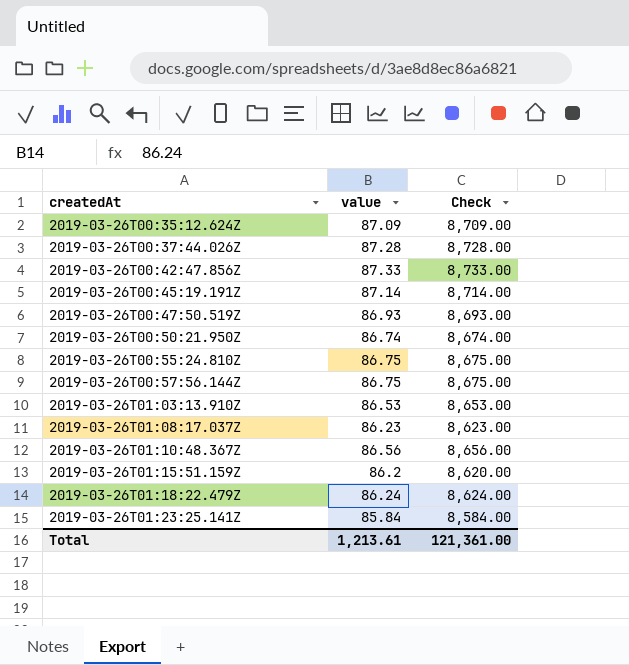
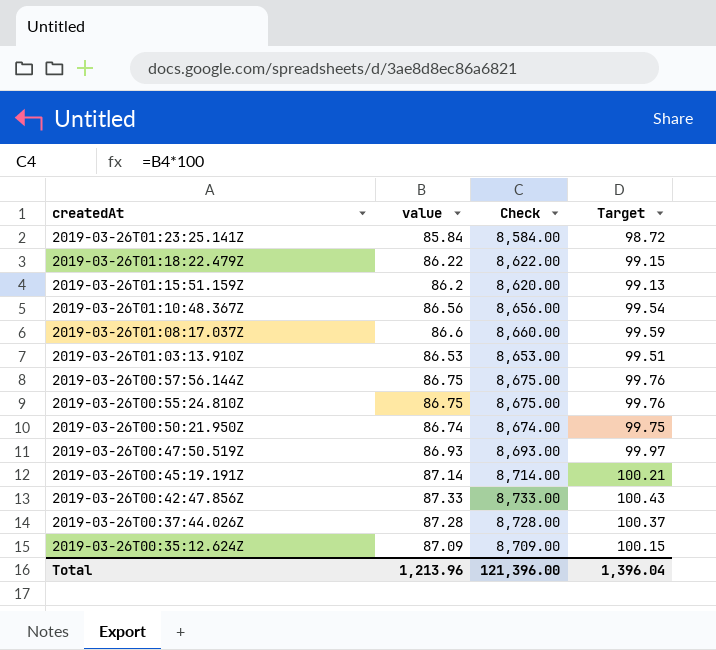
row order: createdAt ascending -> createdAt descending
column Target | formula: none -> [value] * 1.15
2019-03-26T01:18:22.479Z | value: 86.24 -> 86.22
2019-03-26T01:18:22.479Z | Check: 8,624.00 -> 8,622.00
2019-03-26T01:08:17.037Z | value: 86.23 -> 86.6
2019-03-26T01:08:17.037Z | Check: 8,623.00 -> 8,660.00
Total | value: 1,213.61 -> 1,213.96
Total | Check: 121,361.00 -> 121,396.00

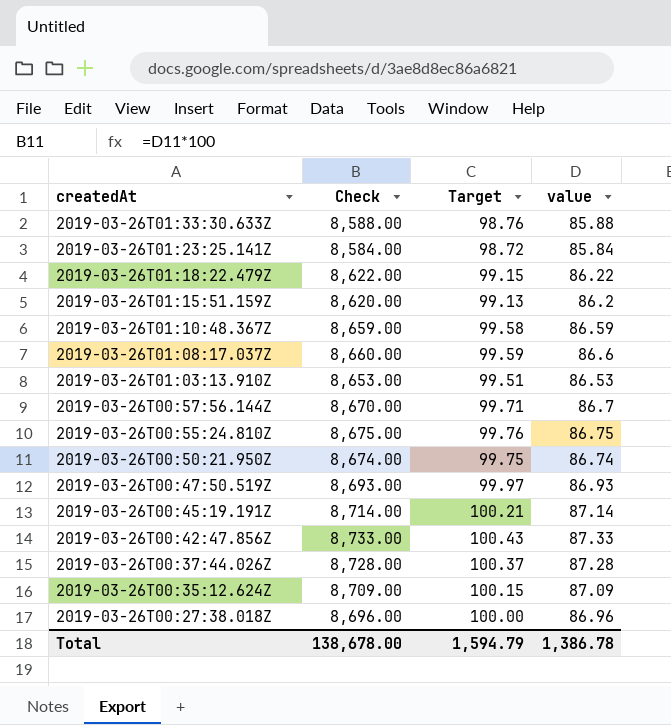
column value | position: 2 -> 4
row 2019-03-26T01:33:30.633Z: none -> 8,588.00 | 98.76 | 85.88
2019-03-26T01:10:48.367Z | Check: 8,656.00 -> 8,659.00
2019-03-26T01:10:48.367Z | Target: 99.54 -> 99.58
2019-03-26T01:10:48.367Z | value: 86.56 -> 86.59
2019-03-26T00:57:56.144Z | Check: 8,675.00 -> 8,670.00
2019-03-26T00:57:56.144Z | Target: 99.76 -> 99.71
2019-03-26T00:57:56.144Z | value: 86.75 -> 86.7
row 2019-03-26T00:27:38.018Z: none -> 8,696.00 | 100.00 | 86.96
Total | Check: 121,396.00 -> 138,678.00
Total | Target: 1,396.04 -> 1,594.79
Total | value: 1,213.96 -> 1,386.78

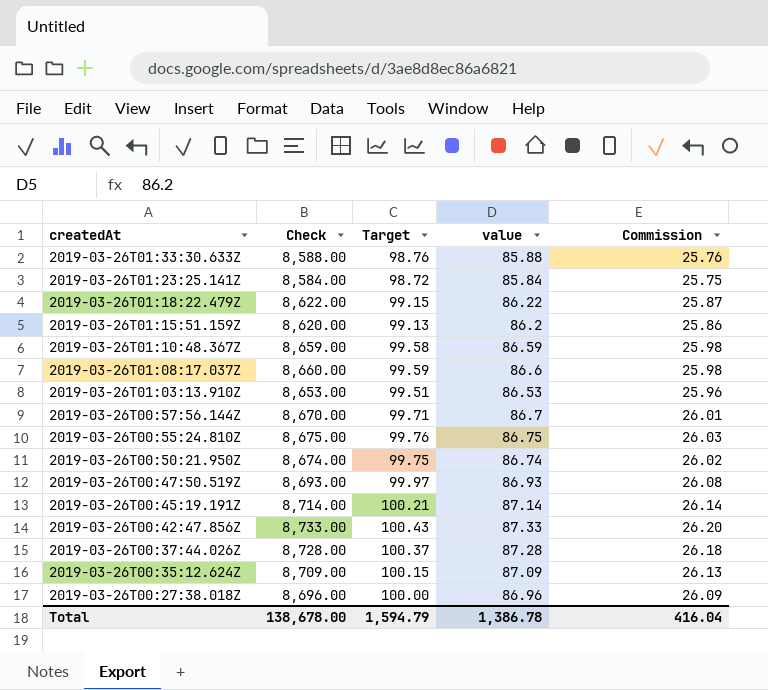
column Commission | formula: none -> [value] * 0.3

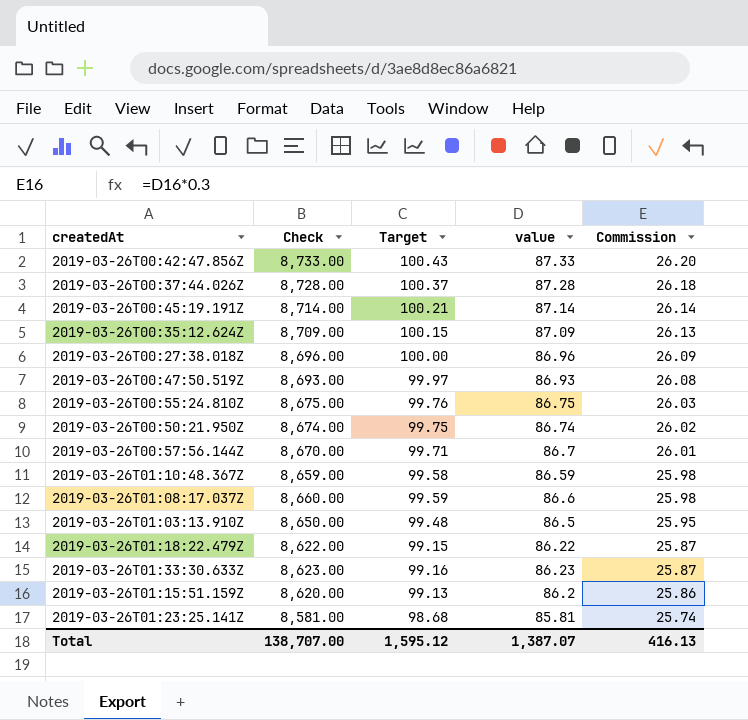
row order: createdAt descending -> Commission descending
2019-03-26T01:03:13.910Z | Check: 8,653.00 -> 8,650.00
2019-03-26T01:03:13.910Z | Target: 99.51 -> 99.48
2019-03-26T01:03:13.910Z | value: 86.53 -> 86.5
2019-03-26T01:03:13.910Z | Commission: 25.96 -> 25.95
2019-03-26T01:33:30.633Z | Check: 8,588.00 -> 8,623.00
2019-03-26T01:33:30.633Z | Target: 98.76 -> 99.16
2019-03-26T01:33:30.633Z | value: 85.88 -> 86.23
2019-03-26T01:33:30.633Z | Commission: 25.76 -> 25.87
2019-03-26T01:23:25.141Z | Check: 8,584.00 -> 8,581.00
2019-03-26T01:23:25.141Z | Target: 98.72 -> 98.68
2019-03-26T01:23:25.141Z | value: 85.84 -> 85.81
2019-03-26T01:23:25.141Z | Commission: 25.75 -> 25.74
Total | Check: 138,678.00 -> 138,707.00
Total | Target: 1,594.79 -> 1,595.12
Total | value: 1,386.78 -> 1,387.07
Total | Commission: 416.04 -> 416.13

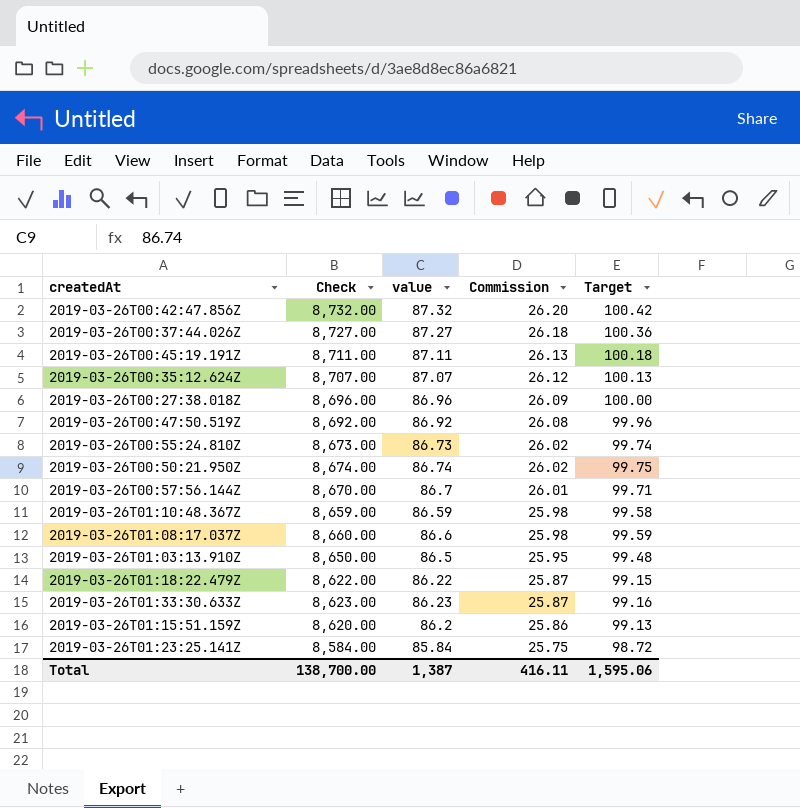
column Target | position: 3 -> 5
2019-03-26T00:42:47.856Z | Check: 8,733.00 -> 8,732.00
2019-03-26T00:42:47.856Z | value: 87.33 -> 87.32
2019-03-26T00:42:47.856Z | Target: 100.43 -> 100.42
2019-03-26T00:37:44.026Z | Check: 8,728.00 -> 8,727.00
2019-03-26T00:37:44.026Z | value: 87.28 -> 87.27
2019-03-26T00:37:44.026Z | Target: 100.37 -> 100.36
2019-03-26T00:45:19.191Z | Check: 8,714.00 -> 8,711.00
2019-03-26T00:45:19.191Z | value: 87.14 -> 87.11
2019-03-26T00:45:19.191Z | Commission: 26.14 -> 26.13
2019-03-26T00:45:19.191Z | Target: 100.21 -> 100.18
2019-03-26T00:35:12.624Z | Check: 8,709.00 -> 8,707.00
2019-03-26T00:35:12.624Z | value: 87.09 -> 87.07
2019-03-26T00:35:12.624Z | Commission: 26.13 -> 26.12
2019-03-26T00:35:12.624Z | Target: 100.15 -> 100.13
2019-03-26T00:47:50.519Z | Check: 8,693.00 -> 8,692.00
2019-03-26T00:47:50.519Z | value: 86.93 -> 86.92
2019-03-26T00:47:50.519Z | Target: 99.97 -> 99.96
2019-03-26T00:55:24.810Z | Check: 8,675.00 -> 8,673.00
2019-03-26T00:55:24.810Z | value: 86.75 -> 86.73
2019-03-26T00:55:24.810Z | Commission: 26.03 -> 26.02
2019-03-26T00:55:24.810Z | Target: 99.76 -> 99.74
2019-03-26T01:23:25.141Z | Check: 8,581.00 -> 8,584.00
2019-03-26T01:23:25.141Z | value: 85.81 -> 85.84
2019-03-26T01:23:25.141Z | Commission: 25.74 -> 25.75
2019-03-26T01:23:25.141Z | Target: 98.68 -> 98.72
Total | Check: 138,707.00 -> 138,700.00
Total | value: 1,387.07 -> 1,387
Total | Commission: 416.13 -> 416.11
Total | Target: 1,595.12 -> 1,595.06

